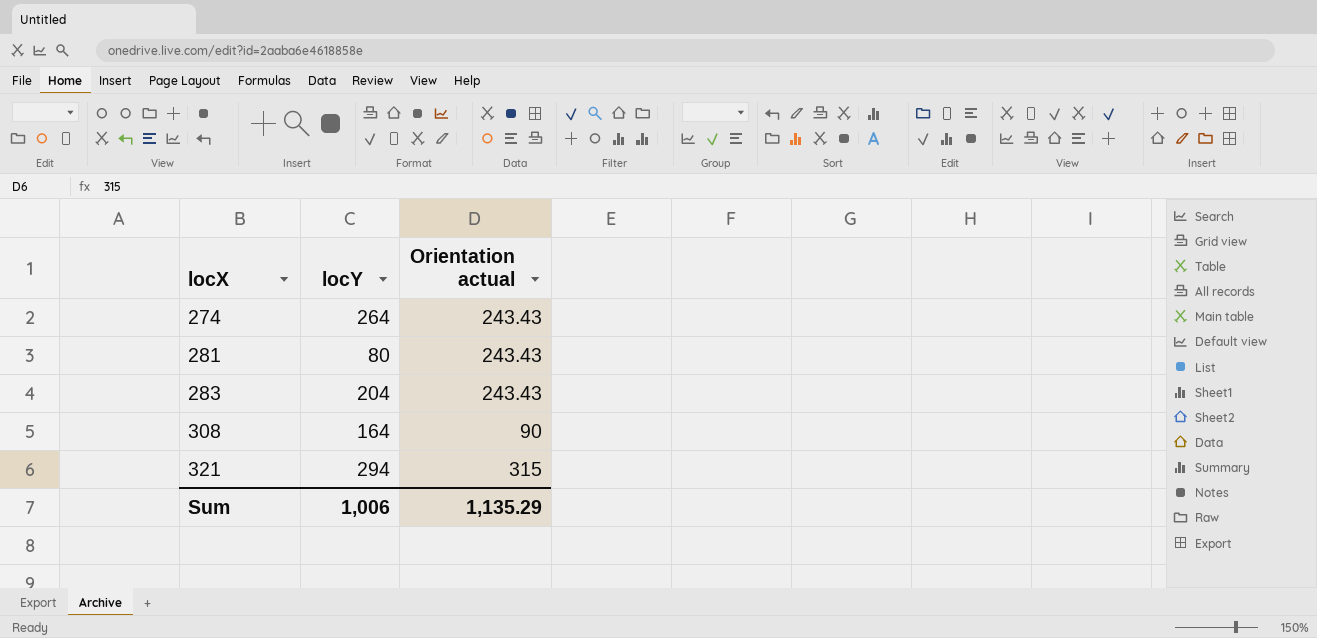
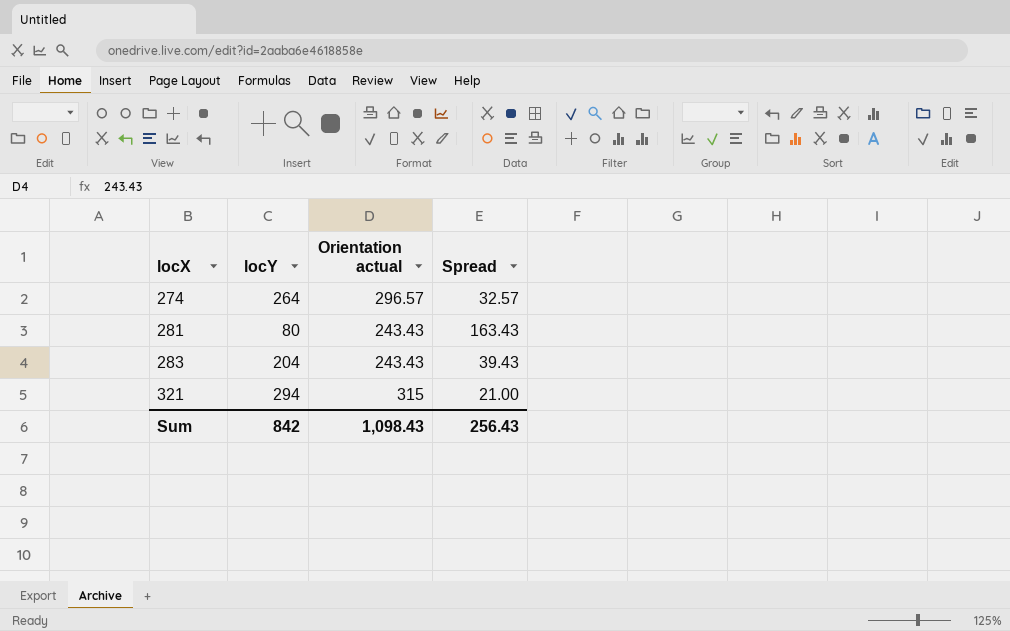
column Spread | formula: none -> [Orientation actual] - [locY]
row 308: 164 | 90 -> none
274 | Orientation actual: 243.43 -> 296.57
Sum | locY: 1,006 -> 842
Sum | Orientation actual: 1,135.29 -> 1,098.43

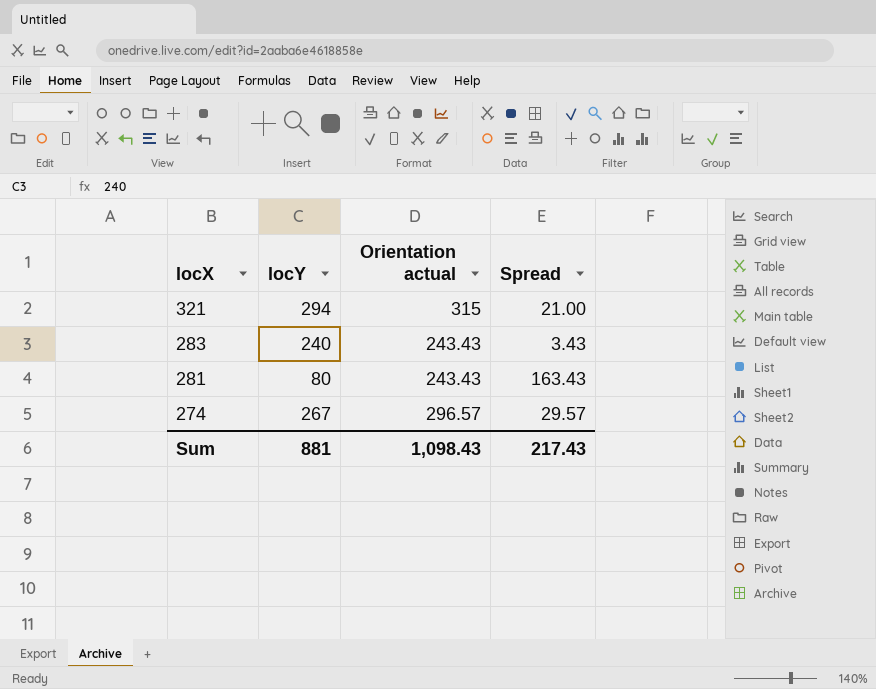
row order: locX ascending -> locX descending
283 | locY: 204 -> 240
283 | Spread: 39.43 -> 3.43
274 | locY: 264 -> 267
274 | Spread: 32.57 -> 29.57
Sum | locY: 842 -> 881
Sum | Spread: 256.43 -> 217.43

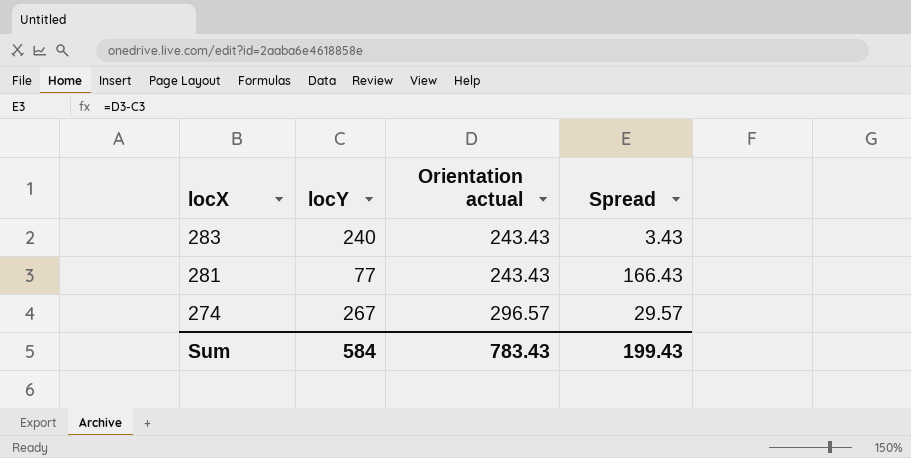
row 321: 294 | 315 | 21.00 -> none
281 | locY: 80 -> 77
281 | Spread: 163.43 -> 166.43
Sum | locY: 881 -> 584
Sum | Orientation actual: 1,098.43 -> 783.43
Sum | Spread: 217.43 -> 199.43

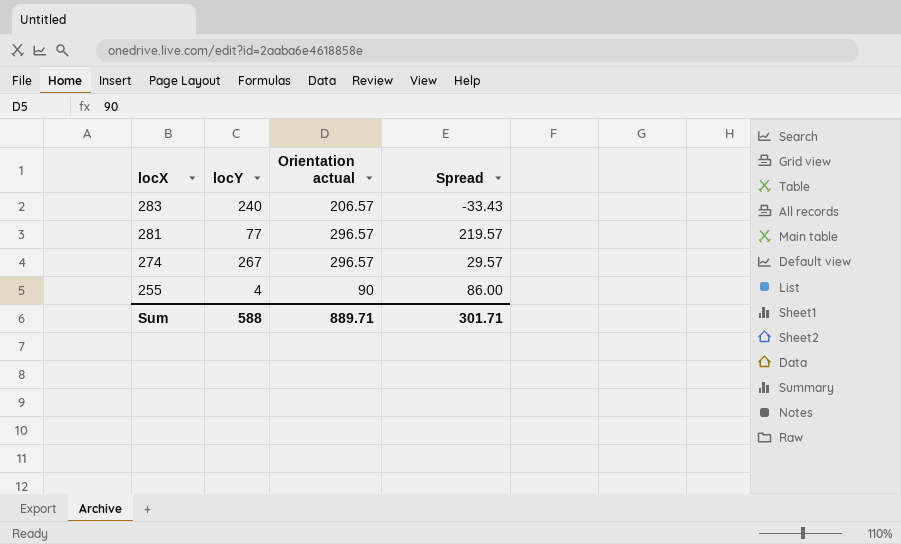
283 | Orientation actual: 243.43 -> 206.57
283 | Spread: 3.43 -> -33.43
281 | Orientation actual: 243.43 -> 296.57
281 | Spread: 166.43 -> 219.57
row 255: none -> 4 | 90 | 86.00
Sum | locY: 584 -> 588
Sum | Orientation actual: 783.43 -> 889.71
Sum | Spread: 199.43 -> 301.71

